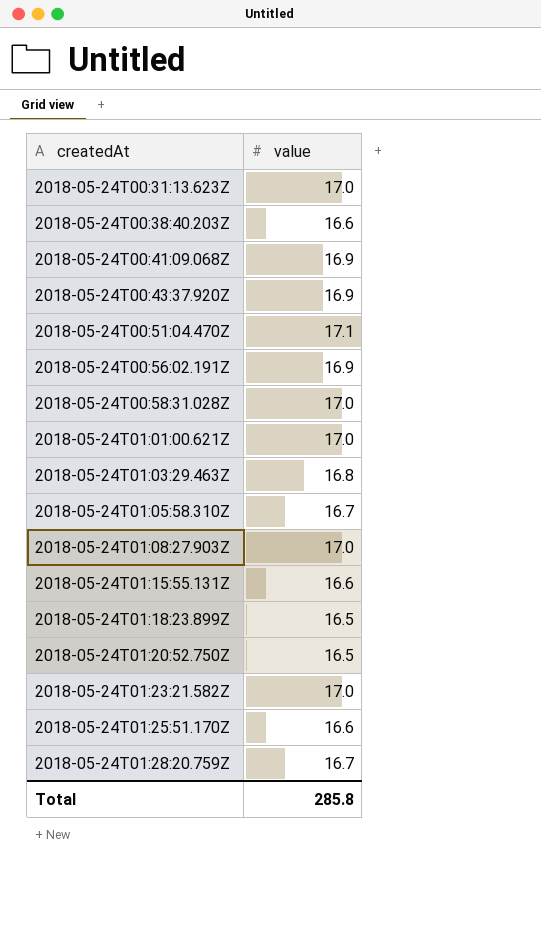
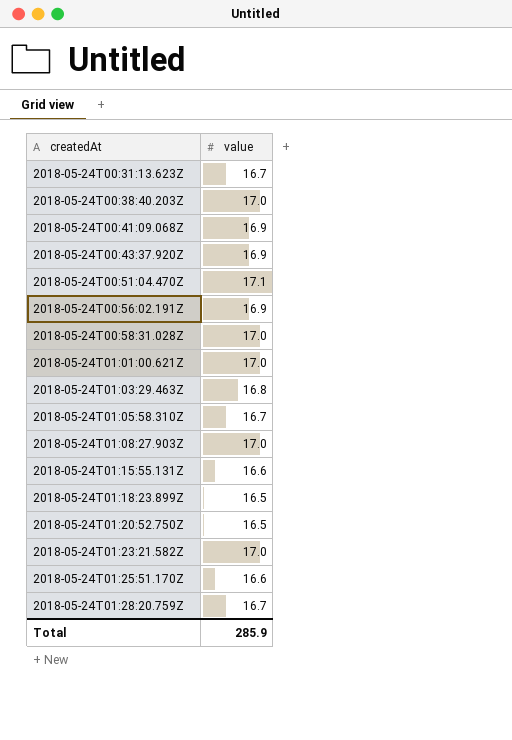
2018-05-24T00:31:13.623Z | value: 17.0 -> 16.7
2018-05-24T00:38:40.203Z | value: 16.6 -> 17.0
Total | value: 285.8 -> 285.9

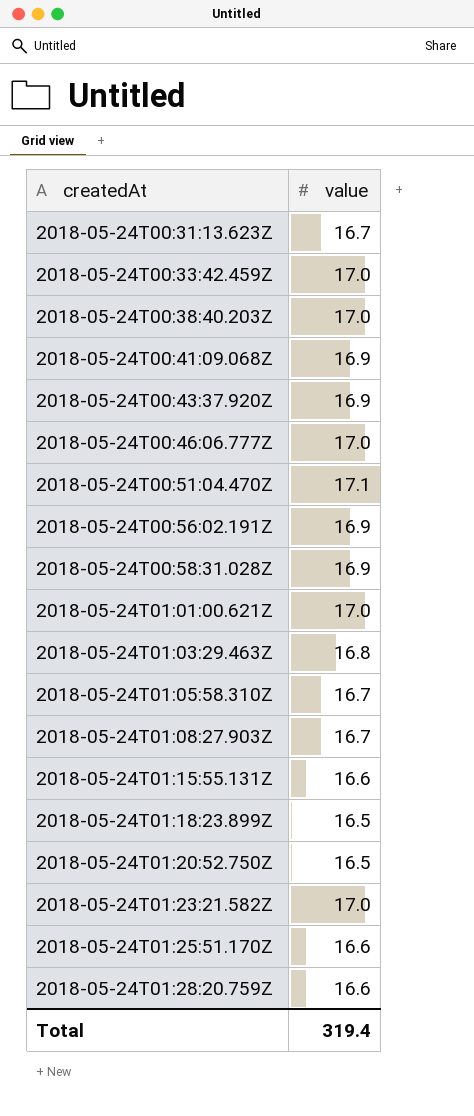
row 2018-05-24T00:33:42.459Z: none -> 17.0
row 2018-05-24T00:46:06.777Z: none -> 17.0
2018-05-24T00:58:31.028Z | value: 17.0 -> 16.9
2018-05-24T01:08:27.903Z | value: 17.0 -> 16.7
2018-05-24T01:28:20.759Z | value: 16.7 -> 16.6
Total | value: 285.9 -> 319.4

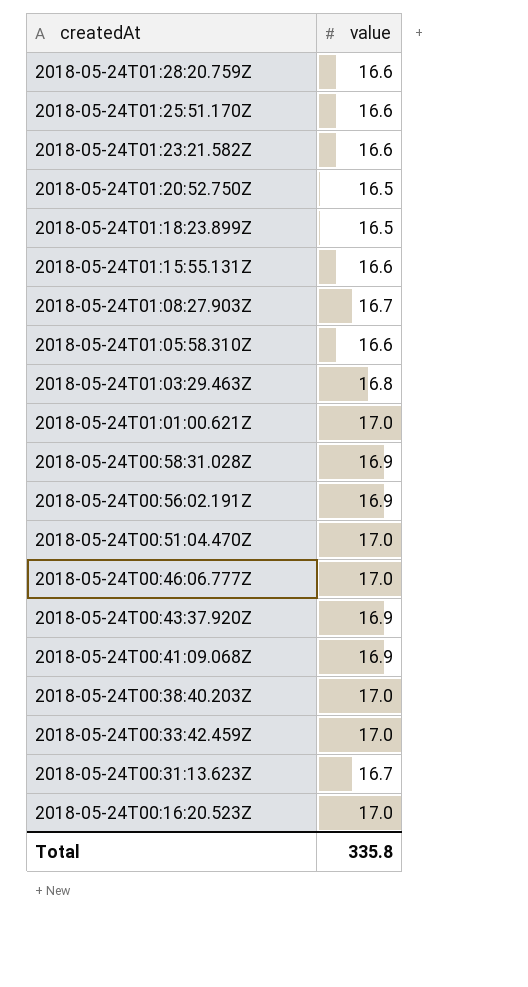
row order: createdAt ascending -> createdAt descending
2018-05-24T01:23:21.582Z | value: 17.0 -> 16.6
2018-05-24T01:05:58.310Z | value: 16.7 -> 16.6
2018-05-24T00:51:04.470Z | value: 17.1 -> 17.0
row 2018-05-24T00:16:20.523Z: none -> 17.0
Total | value: 319.4 -> 335.8

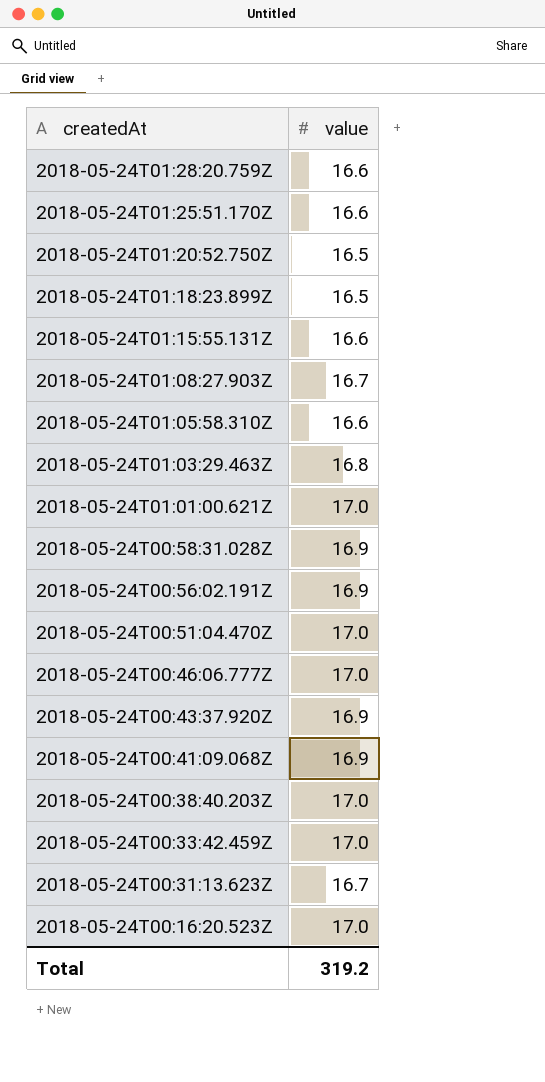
row 2018-05-24T01:23:21.582Z: 16.6 -> none
Total | value: 335.8 -> 319.2

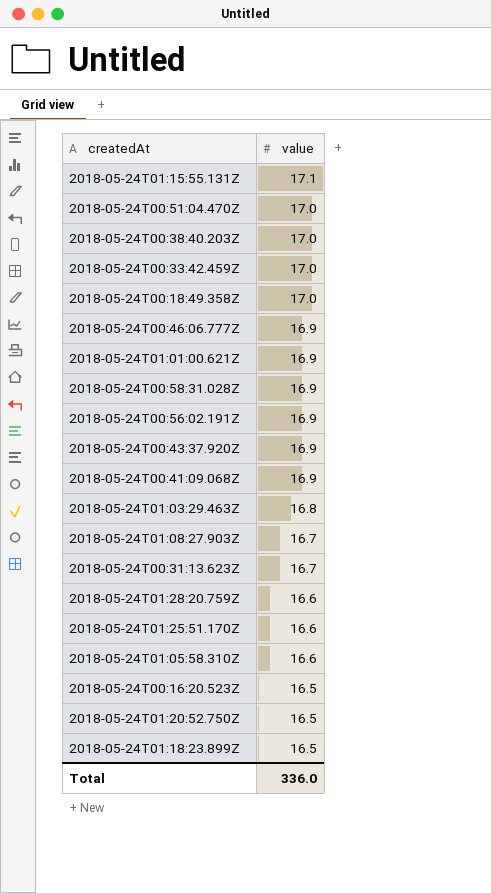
row order: createdAt descending -> value descending
2018-05-24T01:15:55.131Z | value: 16.6 -> 17.1
row 2018-05-24T00:18:49.358Z: none -> 17.0
2018-05-24T00:46:06.777Z | value: 17.0 -> 16.9
2018-05-24T01:01:00.621Z | value: 17.0 -> 16.9
2018-05-24T00:16:20.523Z | value: 17.0 -> 16.5
Total | value: 319.2 -> 336.0

